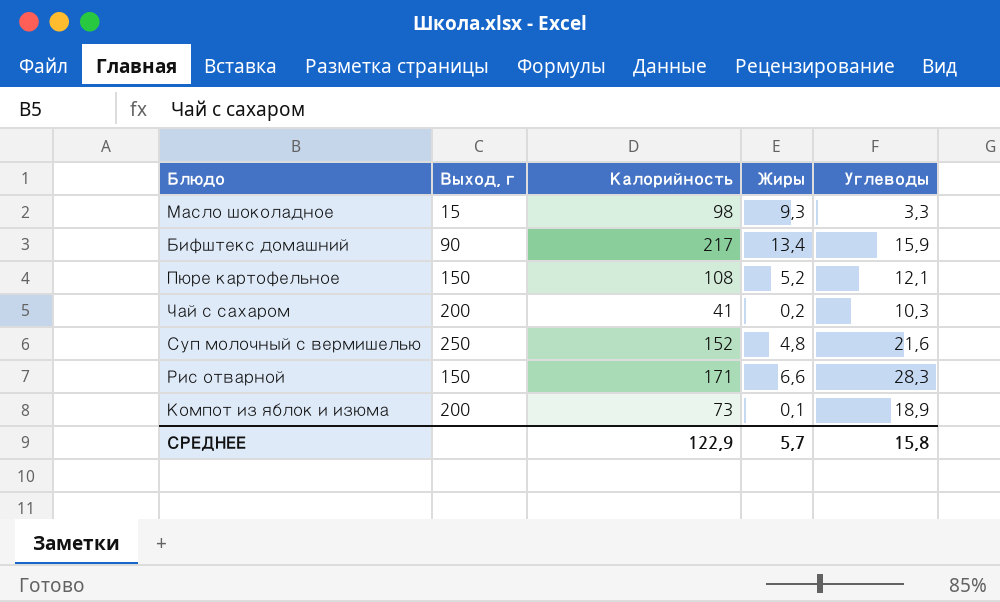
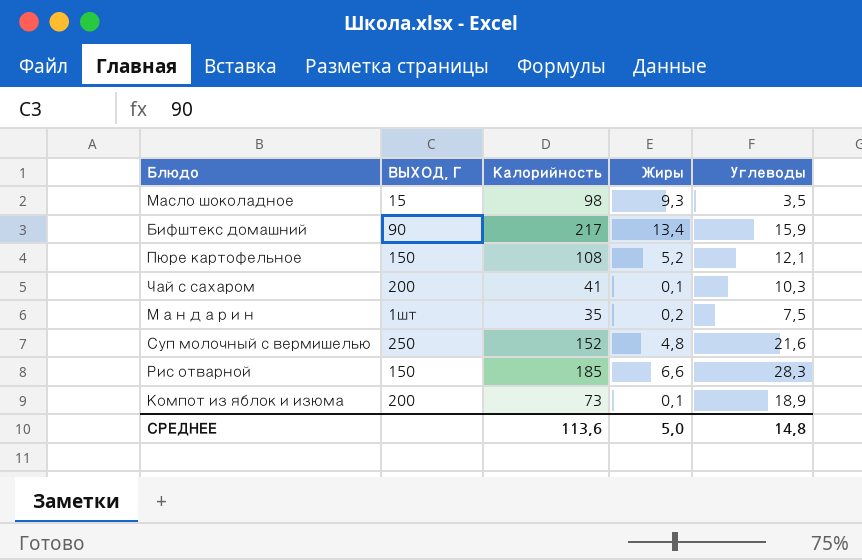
column name: Выход, г -> ВЫХОД, Г
Масло шоколадное | Углеводы: 3,3 -> 3,5
Чай с сахаром | Жиры: 0,2 -> 0,1
row М а н д а р и н: none -> 1шт | 35 | 0,2 | 7,5
Рис отварной | Калорийность: 171 -> 185
СРЕДНЕЕ | Калорийность: 122,9 -> 113,6
СРЕДНЕЕ | Жиры: 5,7 -> 5,0
СРЕДНЕЕ | Углеводы: 15,8 -> 14,8

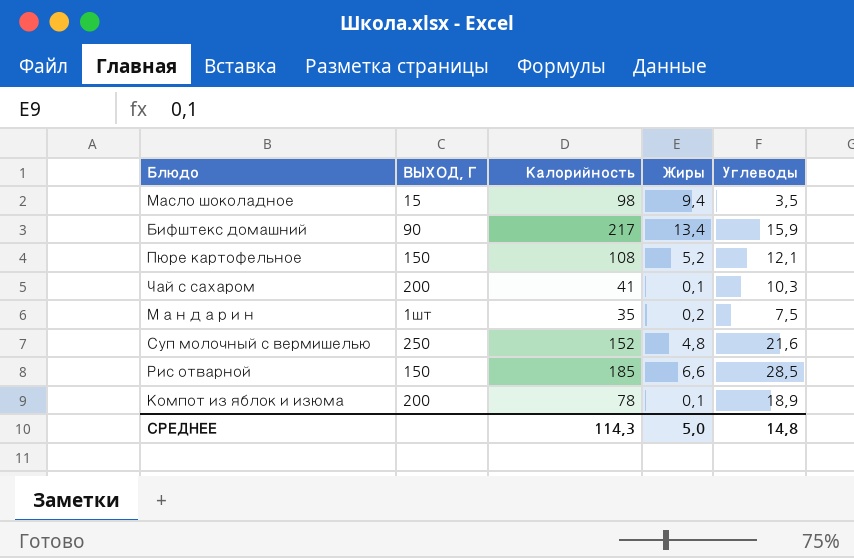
Масло шоколадное | Жиры: 9,3 -> 9,4
Рис отварной | Углеводы: 28,3 -> 28,5
Компот из яблок и изюма | Калорийность: 73 -> 78
СРЕДНЕЕ | Калорийность: 113,6 -> 114,3

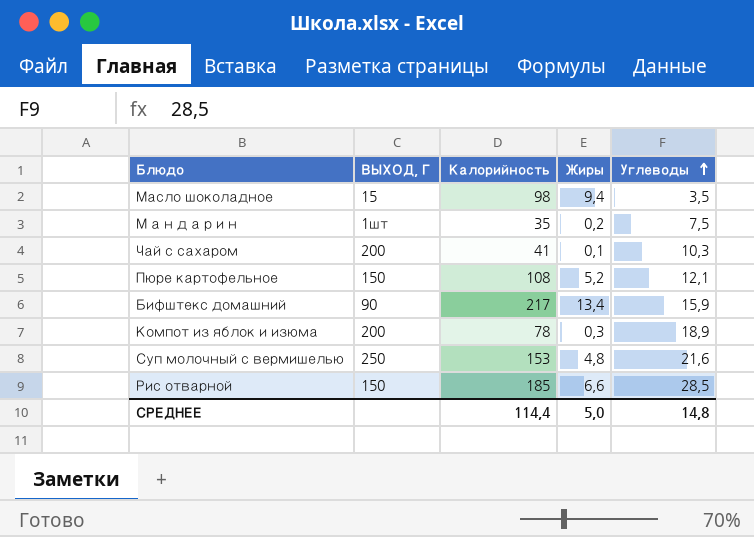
row order: none -> Углеводы ascending
Компот из яблок и изюма | Жиры: 0,1 -> 0,3
Суп молочный с вермишелью | Калорийность: 152 -> 153
СРЕДНЕЕ | Калорийность: 114,3 -> 114,4

